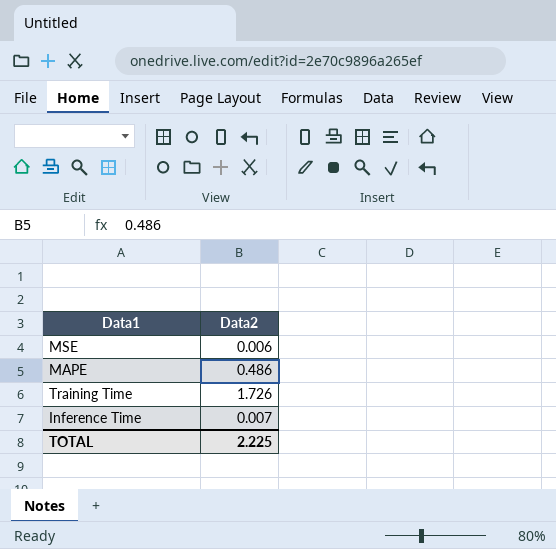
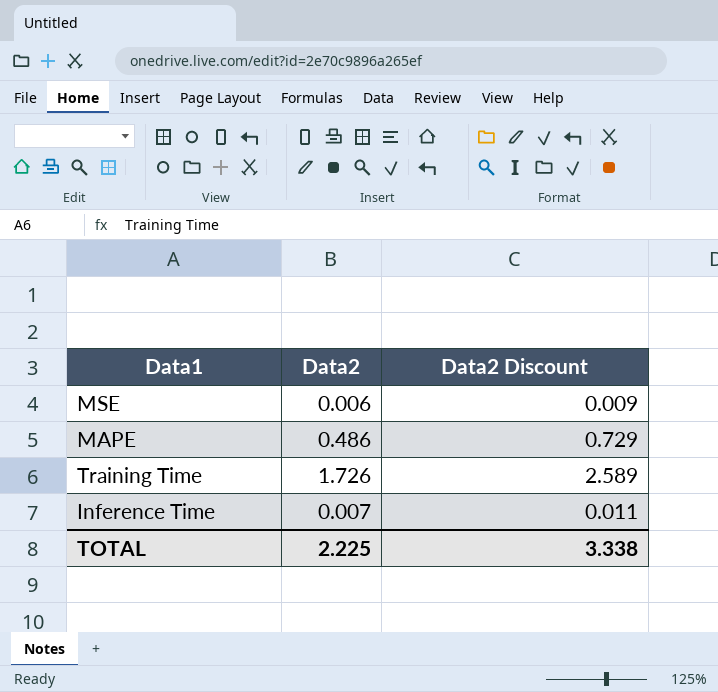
column Data2 Discount | formula: none -> [Data2] * 1.5

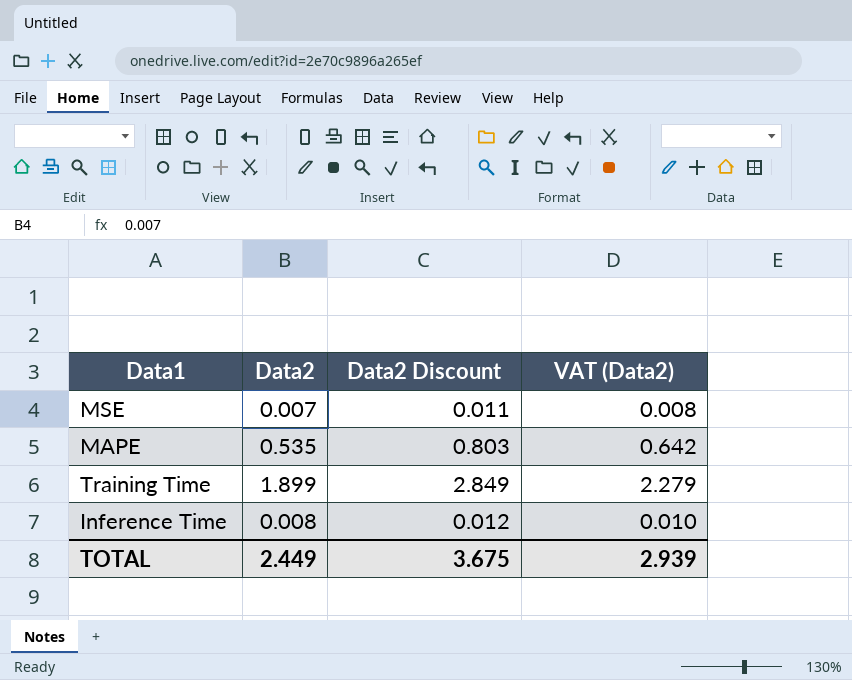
column VAT (Data2) | formula: none -> [Data2] * 1.2
MSE | Data2: 0.006 -> 0.007
MSE | Data2 Discount: 0.009 -> 0.011
MAPE | Data2: 0.486 -> 0.535
MAPE | Data2 Discount: 0.729 -> 0.803
Training Time | Data2: 1.726 -> 1.899
Training Time | Data2 Discount: 2.589 -> 2.849
Inference Time | Data2: 0.007 -> 0.008
Inference Time | Data2 Discount: 0.011 -> 0.012
TOTAL | Data2: 2.225 -> 2.449
TOTAL | Data2 Discount: 3.338 -> 3.675

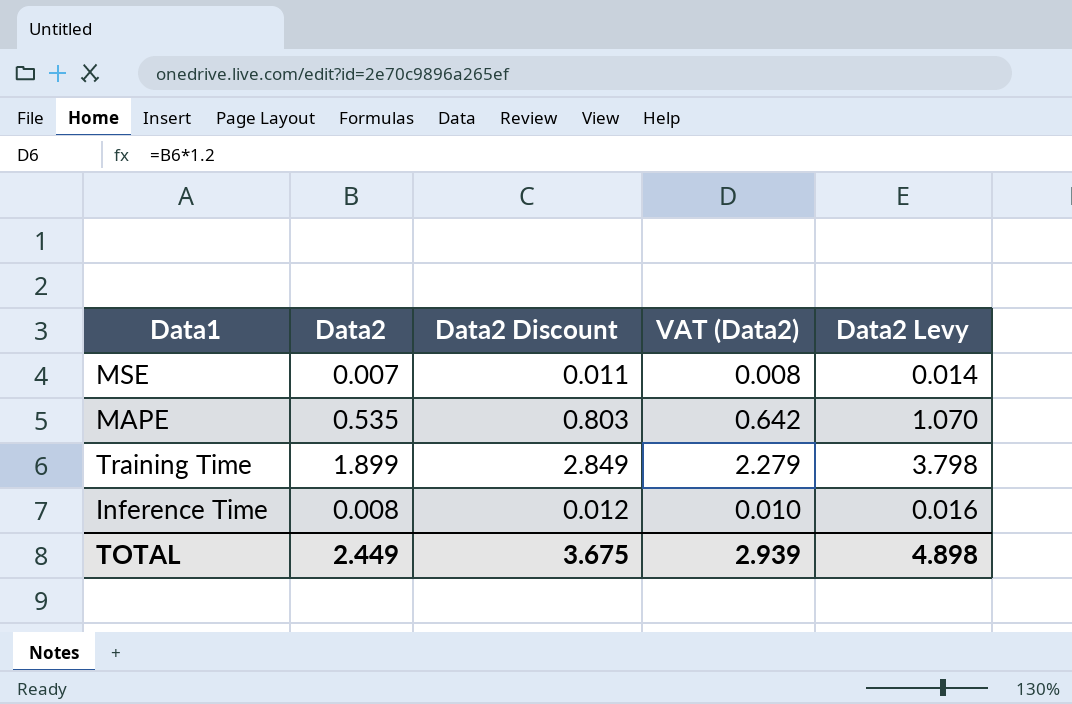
column Data2 Levy | formula: none -> [Data2] * 2

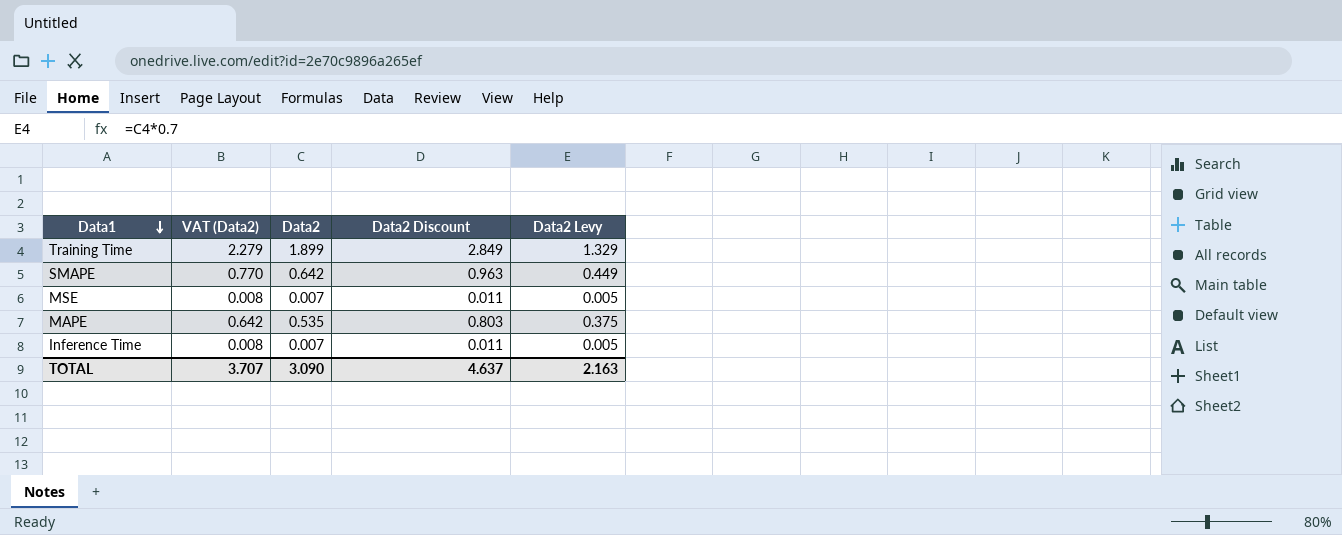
row order: none -> Data1 descending
column VAT (Data2) | position: 4 -> 2
column Data2 Levy | formula: [Data2] * 2 -> [Data2] * 0.7
row SMAPE: none -> 0.770 | 0.642 | 0.963 | 0.449
Inference Time | VAT (Data2): 0.010 -> 0.008
Inference Time | Data2: 0.008 -> 0.007
Inference Time | Data2 Discount: 0.012 -> 0.011
TOTAL | VAT (Data2): 2.939 -> 3.707
TOTAL | Data2: 2.449 -> 3.090
TOTAL | Data2 Discount: 3.675 -> 4.637
TOTAL | Data2 Levy: 4.898 -> 2.163

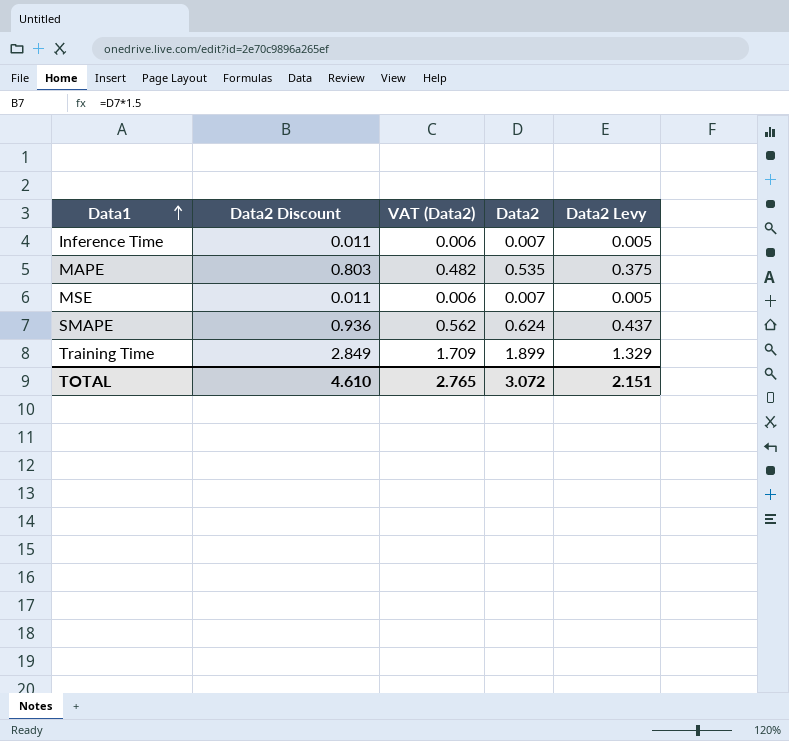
row order: Data1 descending -> Data1 ascending
column Data2 Discount | position: 4 -> 2
column VAT (Data2) | formula: [Data2] * 1.2 -> [Data2] * 0.9
SMAPE | Data2 Discount: 0.963 -> 0.936
SMAPE | Data2: 0.642 -> 0.624
SMAPE | Data2 Levy: 0.449 -> 0.437
TOTAL | Data2 Discount: 4.637 -> 4.610
TOTAL | VAT (Data2): 3.707 -> 2.765
TOTAL | Data2: 3.090 -> 3.072
TOTAL | Data2 Levy: 2.163 -> 2.151

